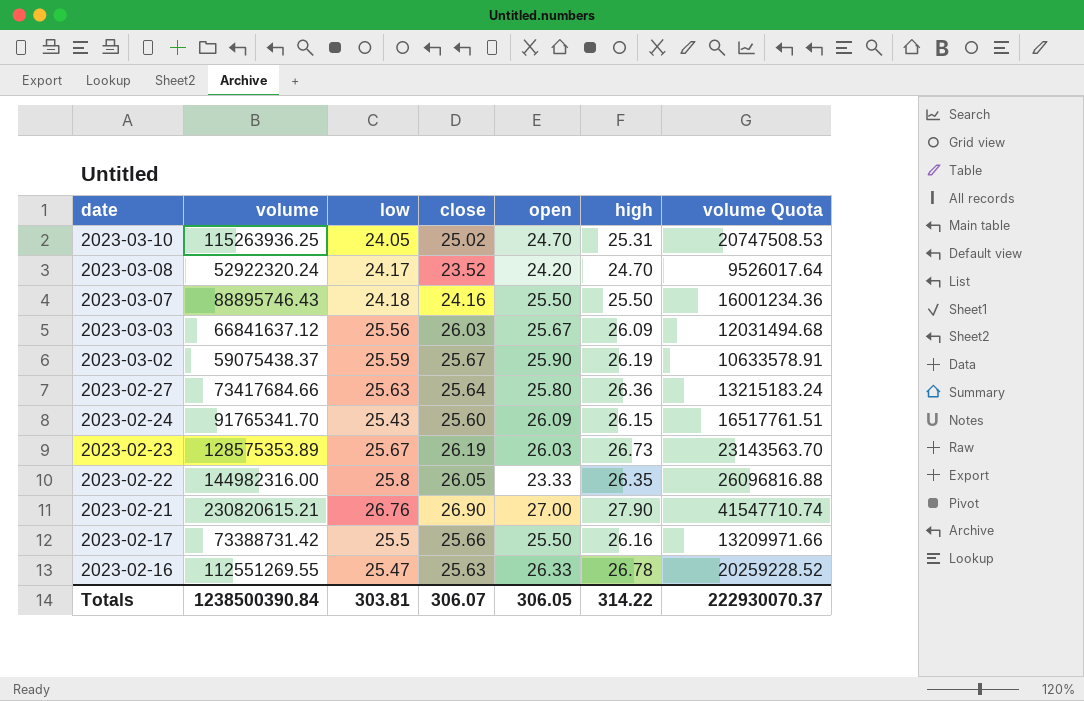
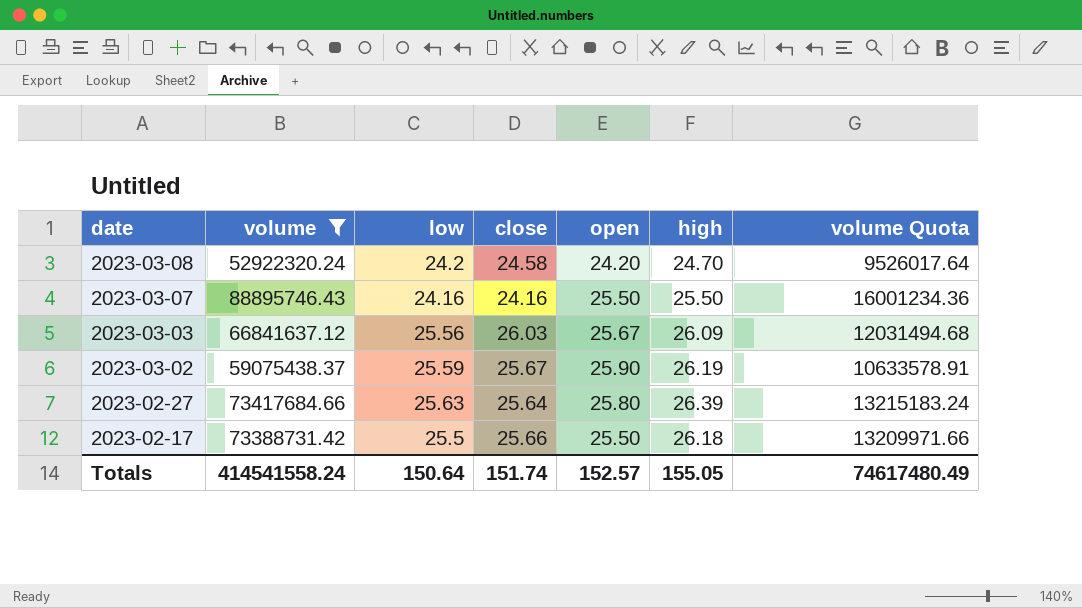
filter: none -> volume <= 88895746.43
2023-03-08 | low: 24.17 -> 24.2
2023-03-08 | close: 23.52 -> 24.58
2023-03-07 | low: 24.18 -> 24.16
2023-02-27 | high: 26.36 -> 26.39
2023-02-17 | high: 26.16 -> 26.18
Totals | volume: 1238500390.84 -> 414541558.24
Totals | low: 303.81 -> 150.64
Totals | close: 306.07 -> 151.74
Totals | open: 306.05 -> 152.57
Totals | high: 314.22 -> 155.05
Totals | volume Quota: 222930070.37 -> 74617480.49

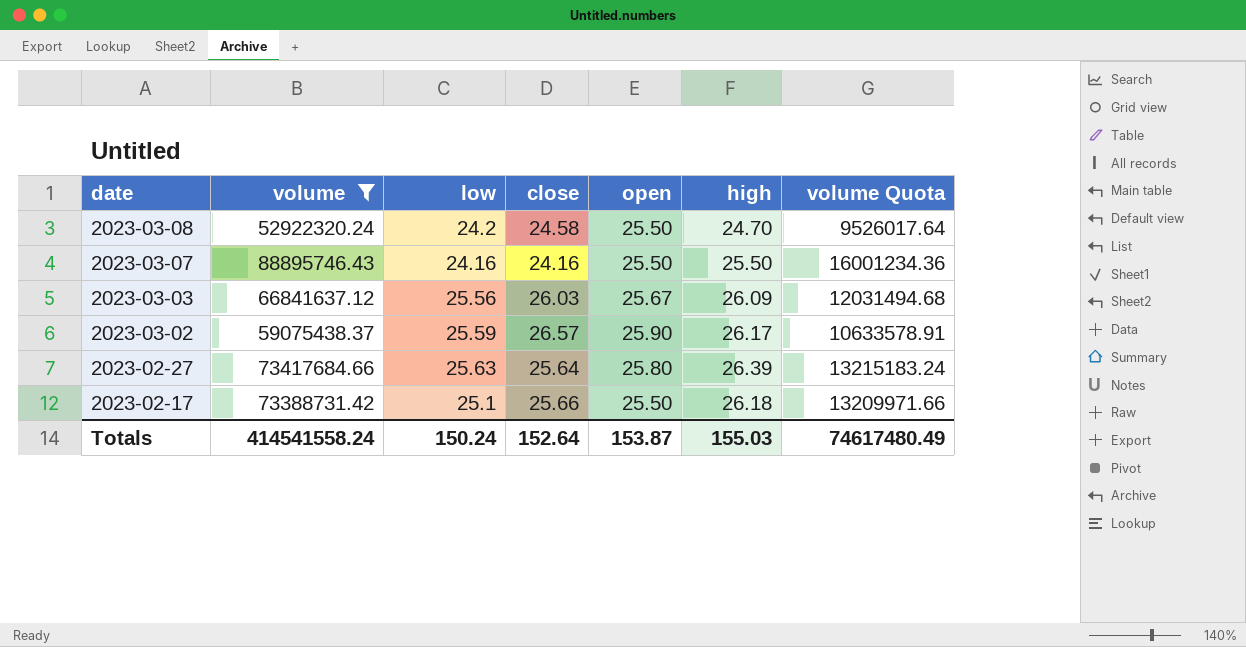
2023-03-08 | open: 24.20 -> 25.50
2023-03-02 | close: 25.67 -> 26.57
2023-03-02 | high: 26.19 -> 26.17
2023-02-17 | low: 25.5 -> 25.1
Totals | low: 150.64 -> 150.24
Totals | close: 151.74 -> 152.64
Totals | open: 152.57 -> 153.87
Totals | high: 155.05 -> 155.03

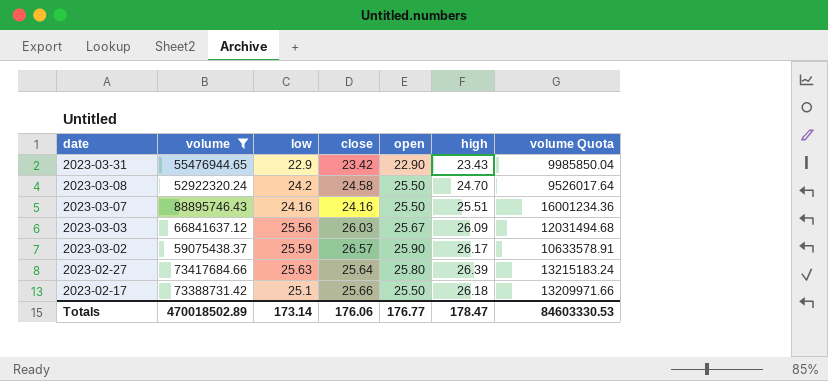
row 2023-03-31: none -> 55476944.65 | 22.9 | 23.42 | 22.90 | 23.43 | 9985850.04
2023-03-07 | high: 25.50 -> 25.51
Totals | volume: 414541558.24 -> 470018502.89
Totals | low: 150.24 -> 173.14
Totals | close: 152.64 -> 176.06
Totals | open: 153.87 -> 176.77
Totals | high: 155.03 -> 178.47
Totals | volume Quota: 74617480.49 -> 84603330.53

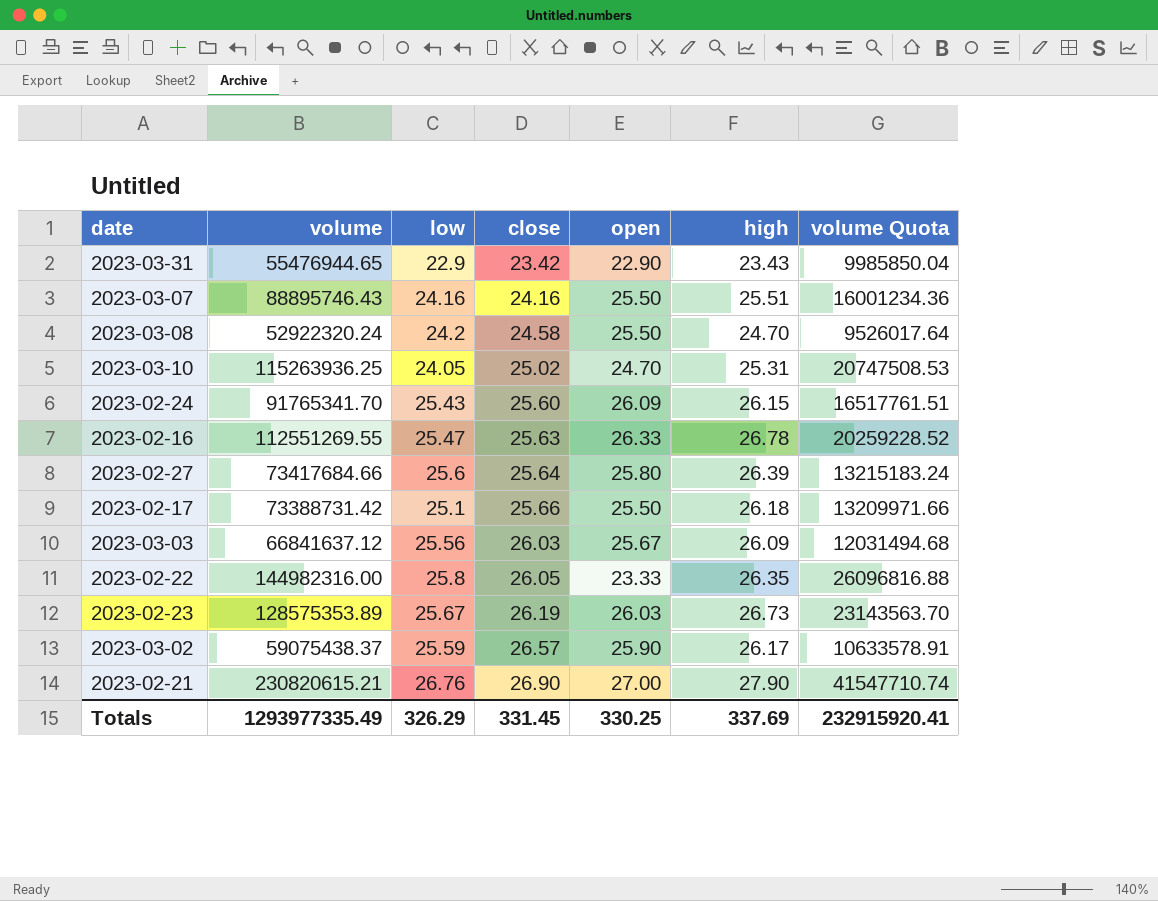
filter: volume <= 88895746.43 -> none
row order: date descending -> close ascending
2023-02-27 | low: 25.63 -> 25.6
Totals | volume: 470018502.89 -> 1293977335.49
Totals | low: 173.14 -> 326.29
Totals | close: 176.06 -> 331.45
Totals | open: 176.77 -> 330.25
Totals | high: 178.47 -> 337.69
Totals | volume Quota: 84603330.53 -> 232915920.41

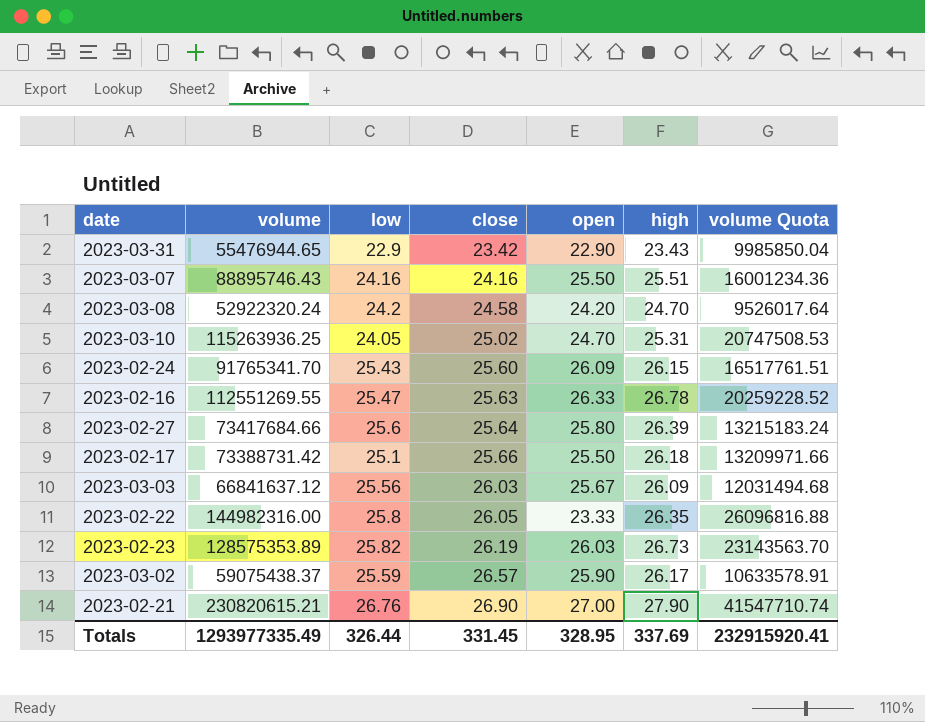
2023-03-08 | open: 25.50 -> 24.20
2023-02-23 | low: 25.67 -> 25.82
Totals | low: 326.29 -> 326.44
Totals | open: 330.25 -> 328.95

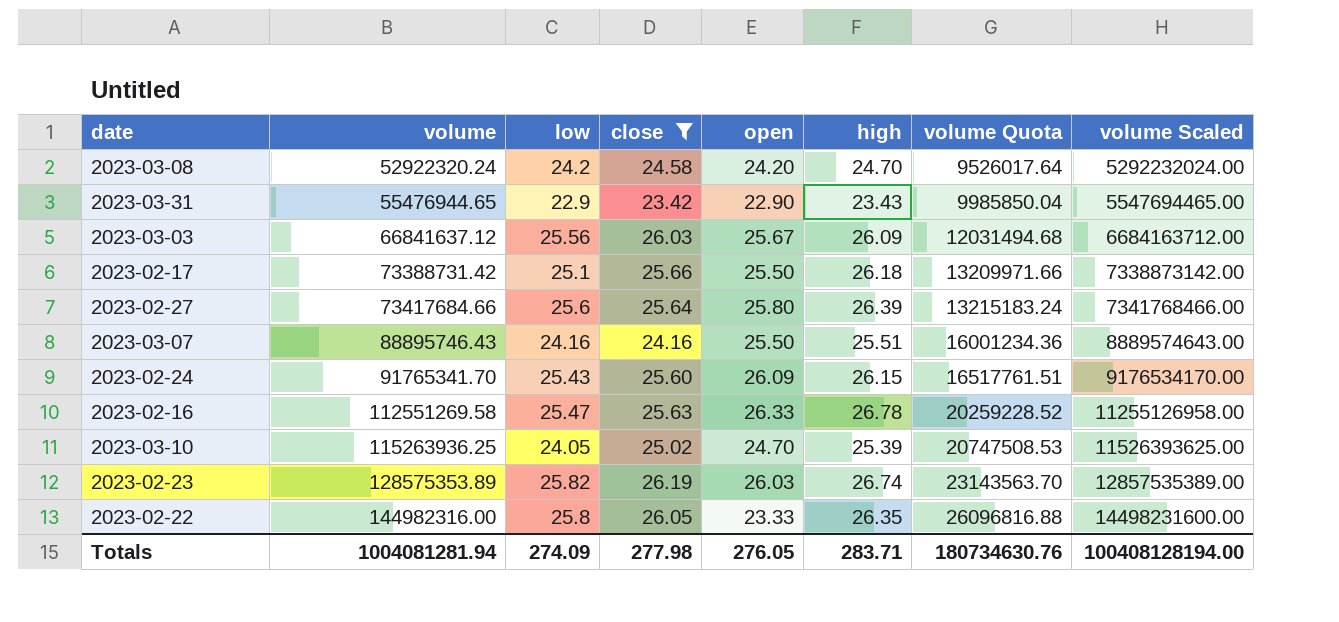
filter: none -> close <= 26.19
row order: close ascending -> volume ascending
column volume Scaled | formula: none -> [volume] * 100
2023-02-16 | volume: 112551269.55 -> 112551269.58
2023-03-10 | high: 25.31 -> 25.39
2023-02-23 | high: 26.73 -> 26.74
Totals | volume: 1293977335.49 -> 1004081281.94
Totals | low: 326.44 -> 274.09
Totals | close: 331.45 -> 277.98
Totals | open: 328.95 -> 276.05
Totals | high: 337.69 -> 283.71
Totals | volume Quota: 232915920.41 -> 180734630.76

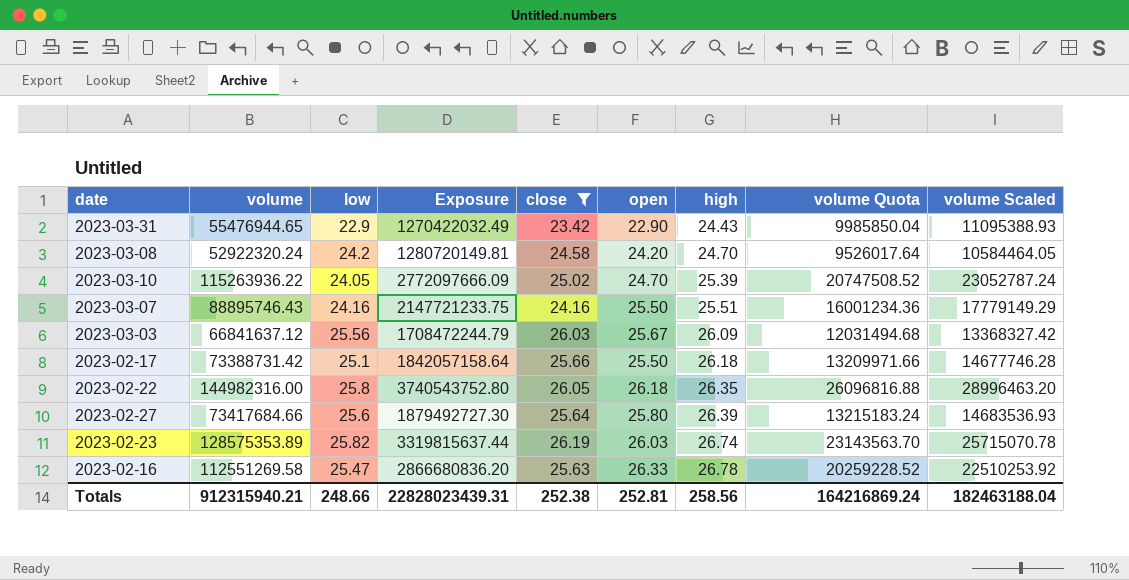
row order: volume ascending -> high ascending
column Exposure | formula: none -> [volume] * [low]
column volume Scaled | formula: [volume] * 100 -> [volume] * 0.2
row 2023-02-24: 91765341.70 | 25.43 | 25.60 | 26.09 | 26.15 | 16517761.51 | 9176534170.00 -> none
2023-03-31 | high: 23.43 -> 24.43
2023-03-10 | volume: 115263936.25 -> 115263936.22
2023-03-10 | volume Quota: 20747508.53 -> 20747508.52
2023-02-22 | open: 23.33 -> 26.18
Totals | volume: 1004081281.94 -> 912315940.21
Totals | low: 274.09 -> 248.66
Totals | close: 277.98 -> 252.38
Totals | open: 276.05 -> 252.81
Totals | high: 283.71 -> 258.56
Totals | volume Quota: 180734630.76 -> 164216869.24
Totals | volume Scaled: 100408128194.00 -> 182463188.04

